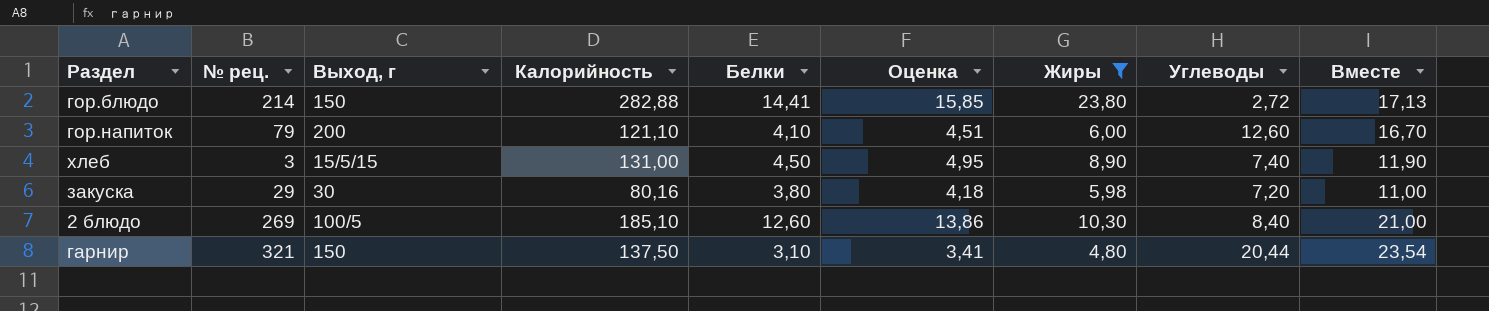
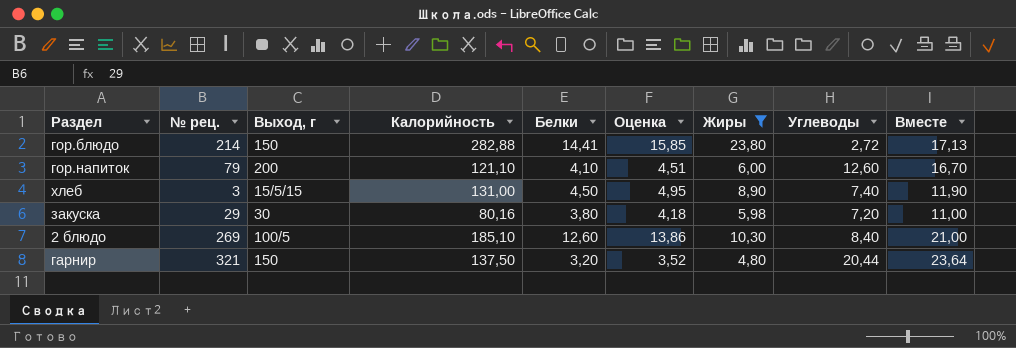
гарнир | Белки: 3,10 -> 3,20
гарнир | Оценка: 3,41 -> 3,52
гарнир | Вместе: 23,54 -> 23,64

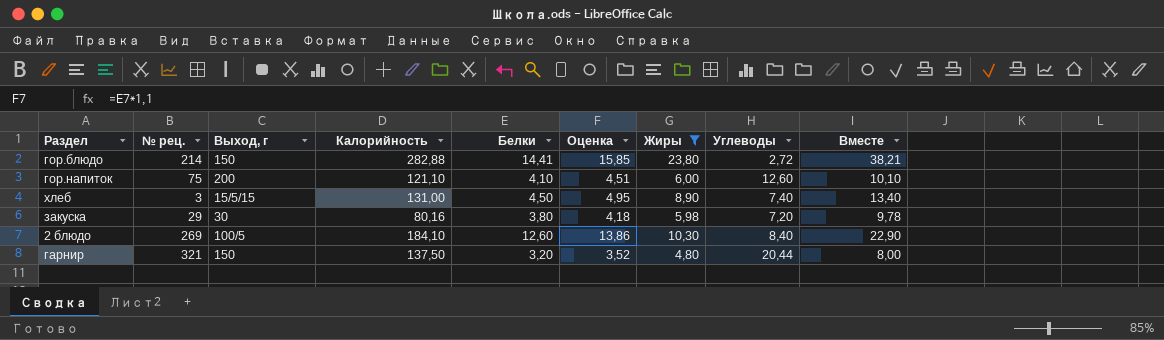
column Вместе | formula: [Белки] + [Углеводы] -> [Белки] + [Жиры]
гор.напиток | № рец.: 79 -> 75
2 блюдо | Калорийность: 185,10 -> 184,10

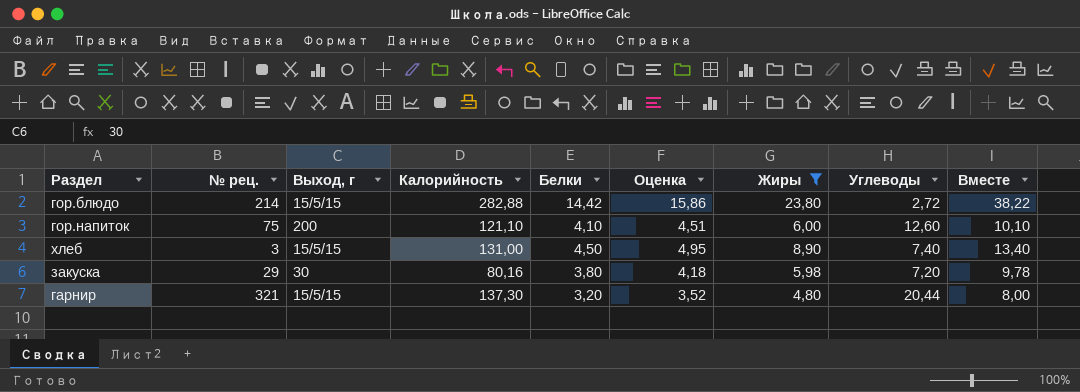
row 2 блюдо: 269 | 100/5 | 184,10 | 12,60 | 13,86 | 10,30 | 8,40 | 22,90 -> none
гор.блюдо | Выход, г: 150 -> 15/5/15
гор.блюдо | Белки: 14,41 -> 14,42
гор.блюдо | Оценка: 15,85 -> 15,86
гор.блюдо | Вместе: 38,21 -> 38,22
гарнир | Выход, г: 150 -> 15/5/15
гарнир | Калорийность: 137,50 -> 137,30

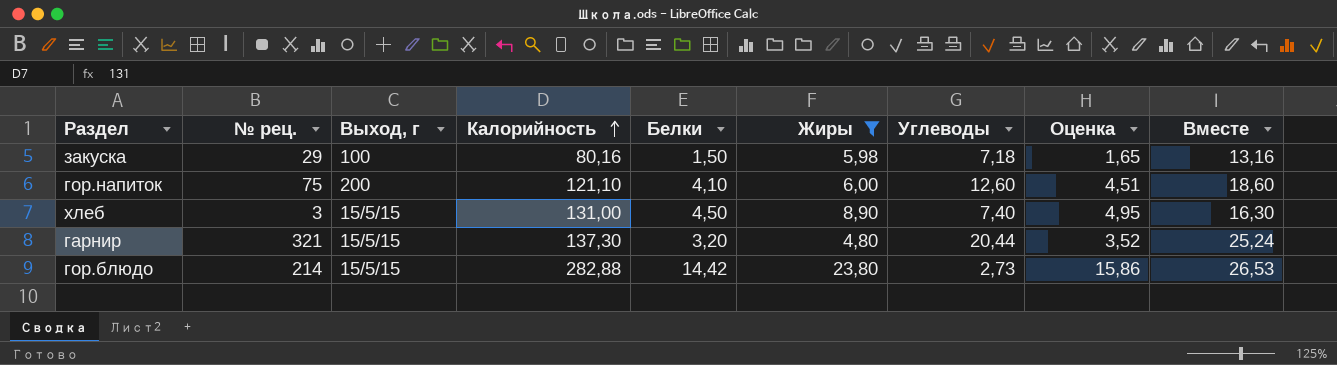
row order: none -> Калорийность ascending
column Оценка | position: 6 -> 8
column Вместе | formula: [Белки] + [Жиры] -> [Жиры] + [Углеводы]
закуска | Выход, г: 30 -> 100
закуска | Белки: 3,80 -> 1,50
закуска | Углеводы: 7,20 -> 7,18
закуска | Оценка: 4,18 -> 1,65
гор.блюдо | Углеводы: 2,72 -> 2,73

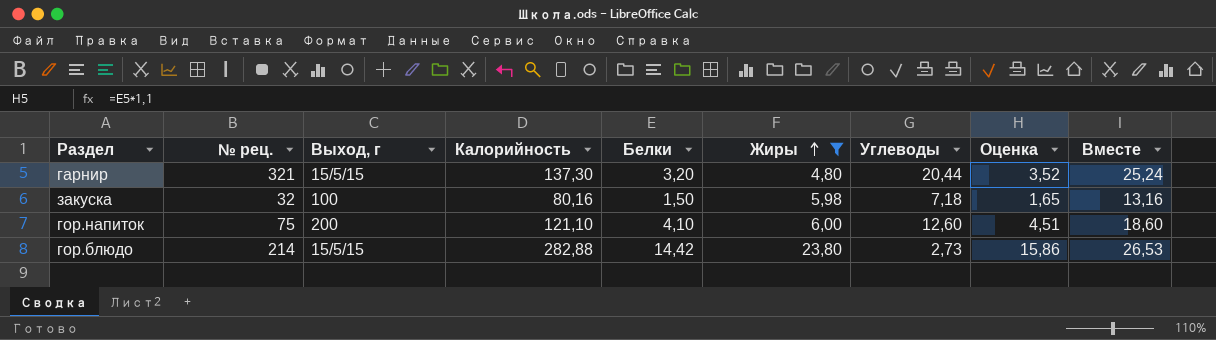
row order: Калорийность ascending -> Жиры ascending
row хлеб: 3 | 15/5/15 | 131,00 | 4,50 | 8,90 | 7,40 | 4,95 | 16,30 -> none
закуска | № рец.: 29 -> 32

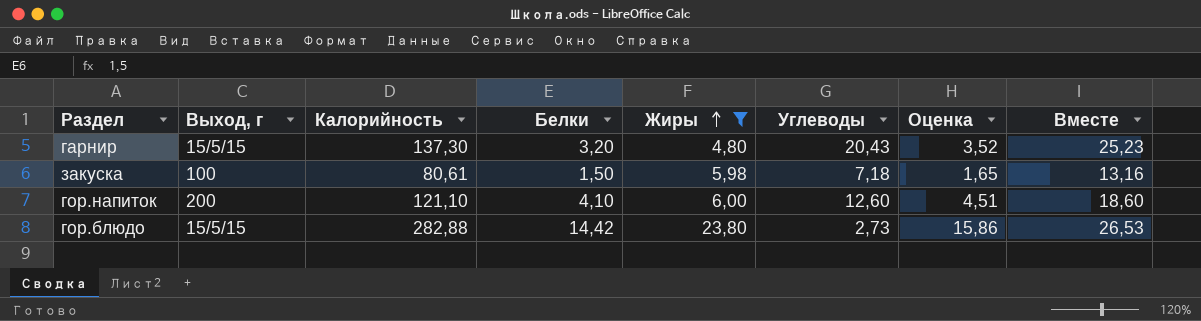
column № рец. | position: 2 -> none
гарнир | Углеводы: 20,44 -> 20,43
гарнир | Вместе: 25,24 -> 25,23
закуска | Калорийность: 80,16 -> 80,61

